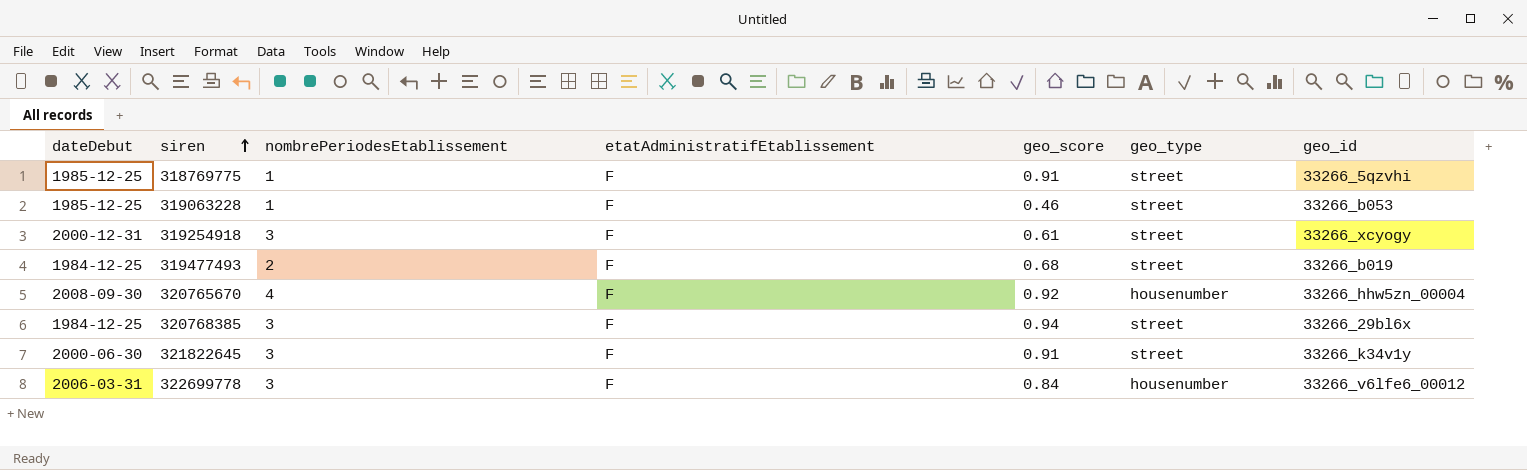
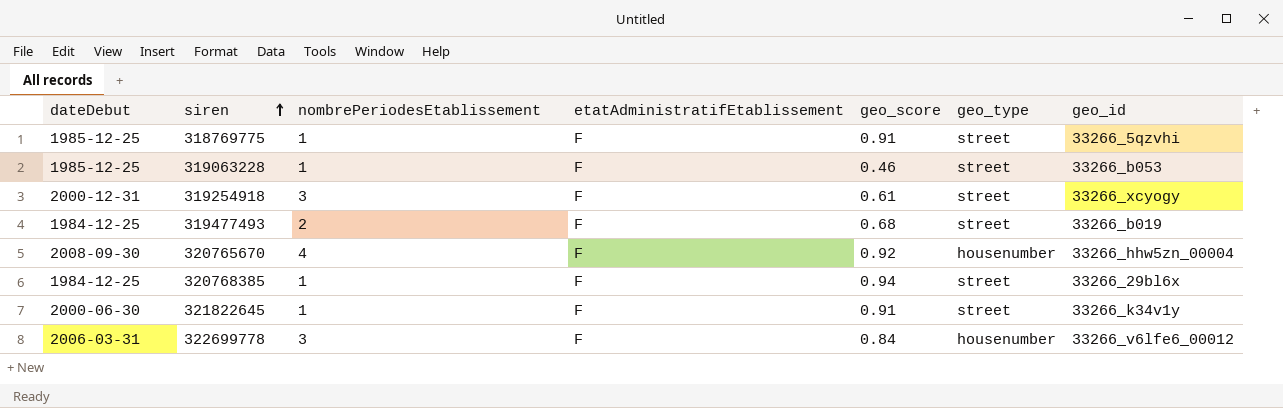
320768385 | nombrePeriodesEtablissement: 3 -> 1
321822645 | nombrePeriodesEtablissement: 3 -> 1

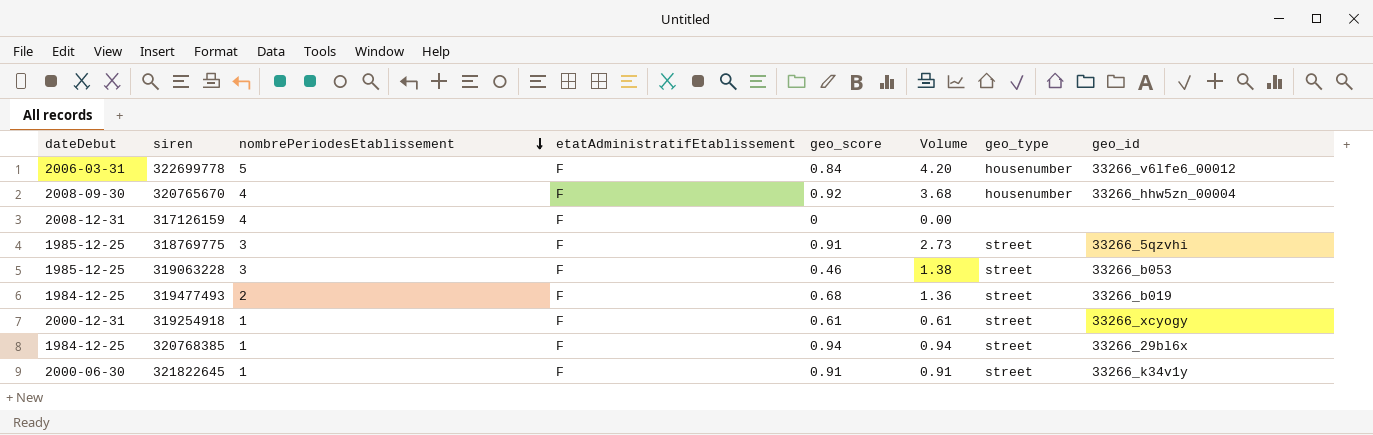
row order: siren ascending -> nombrePeriodesEtablissement descending
column Volume | formula: none -> [nombrePeriodesEtablissement] * [geo_score]
322699778 | nombrePeriodesEtablissement: 3 -> 5
row 317126159: none -> 2008-12-31 | 4 | F | 0 | 0.00 | none | none
318769775 | nombrePeriodesEtablissement: 1 -> 3
319063228 | nombrePeriodesEtablissement: 1 -> 3
319254918 | nombrePeriodesEtablissement: 3 -> 1

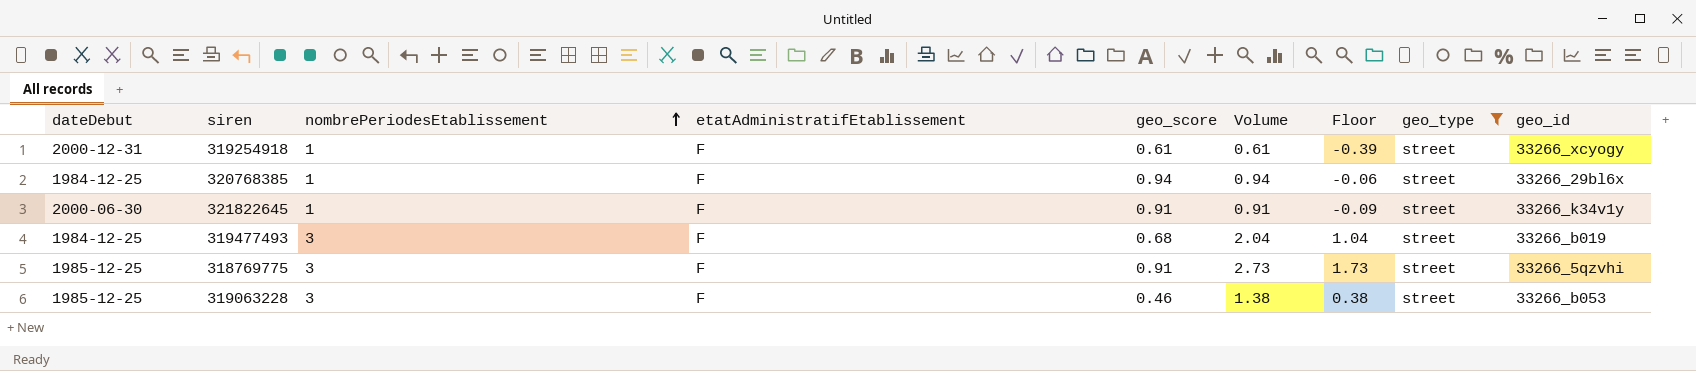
filter: none -> geo_type = street
row order: nombrePeriodesEtablissement descending -> nombrePeriodesEtablissement ascending
column Floor | formula: none -> [Volume] - 1
319477493 | nombrePeriodesEtablissement: 2 -> 3
319477493 | Volume: 1.36 -> 2.04

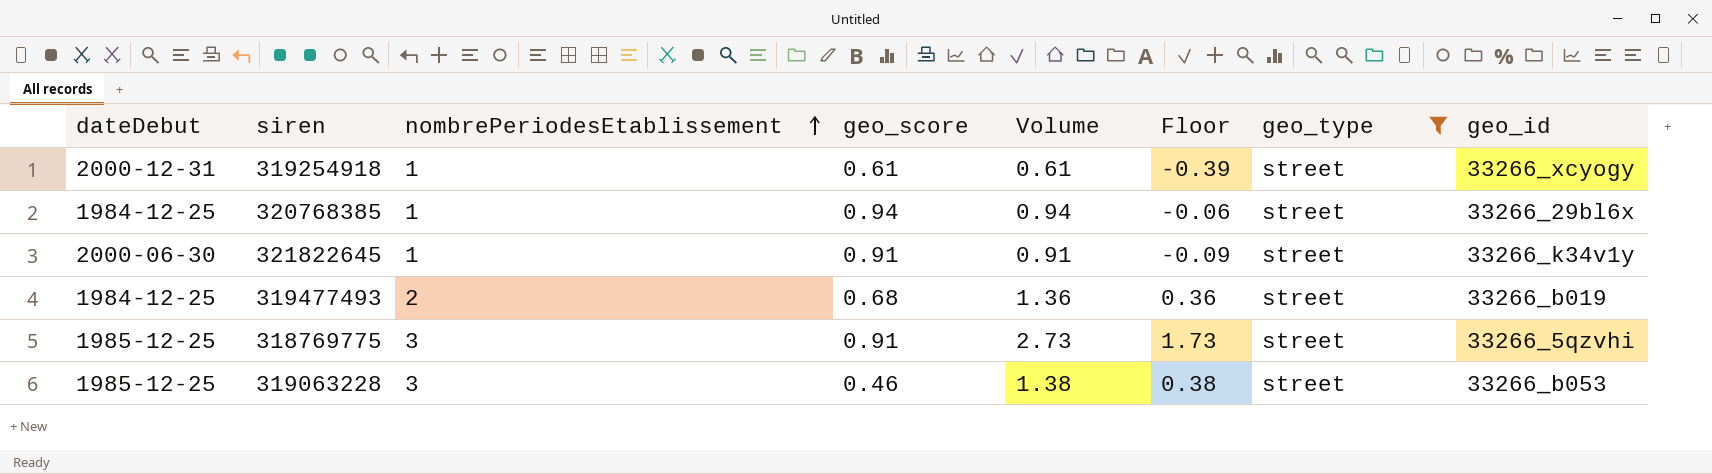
column etatAdministratifEtablissement | position: 4 -> none
319477493 | nombrePeriodesEtablissement: 3 -> 2
319477493 | Volume: 2.04 -> 1.36
319477493 | Floor: 1.04 -> 0.36

